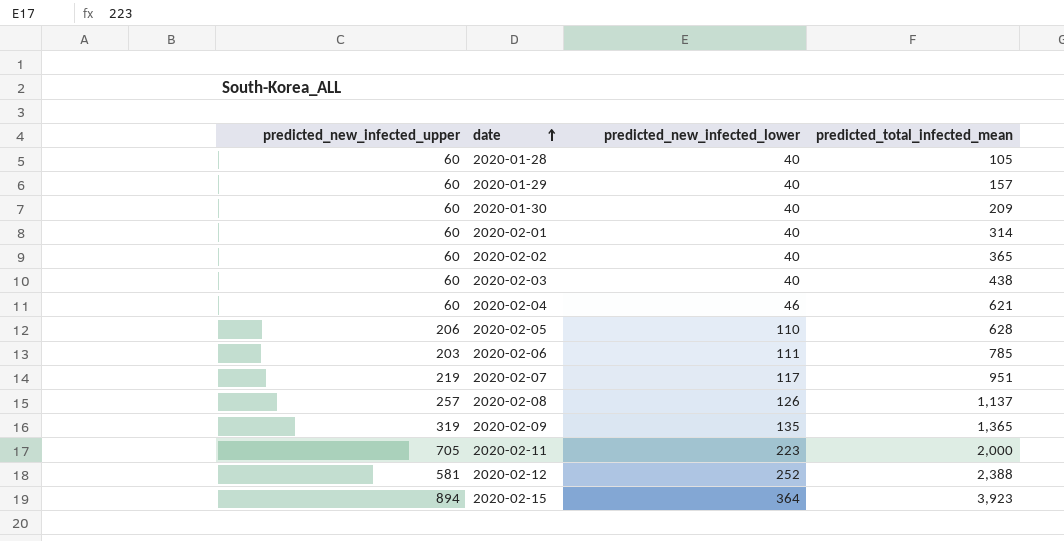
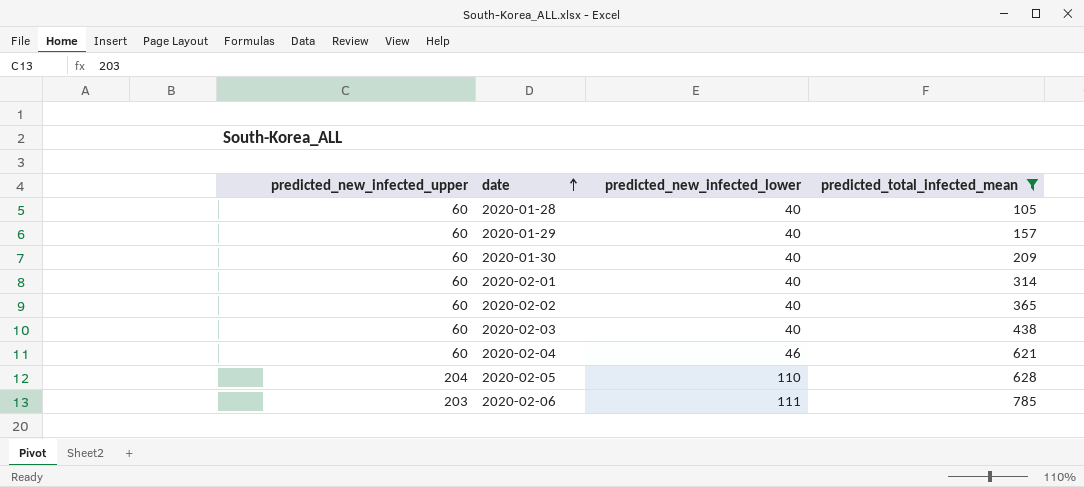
filter: none -> predicted_total_infected_mean <= 785
2020-02-05 | predicted_new_infected_upper: 206 -> 204

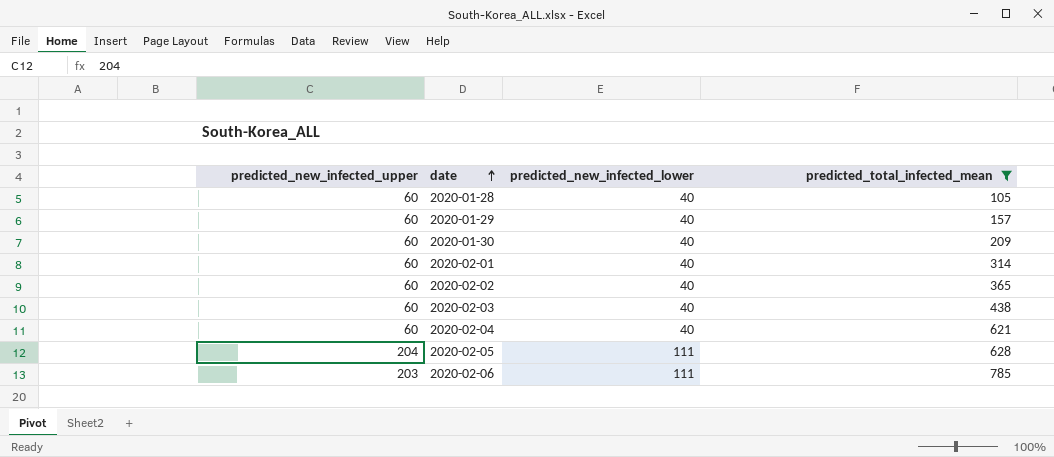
2020-02-04 | predicted_new_infected_lower: 46 -> 40
2020-02-05 | predicted_new_infected_lower: 110 -> 111

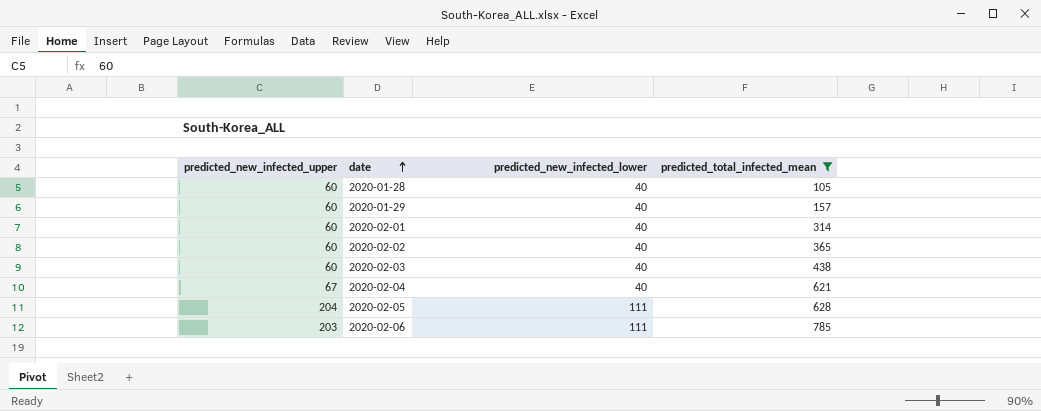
row 2020-01-30: 60 | 40 | 209 -> none
2020-02-04 | predicted_new_infected_upper: 60 -> 67

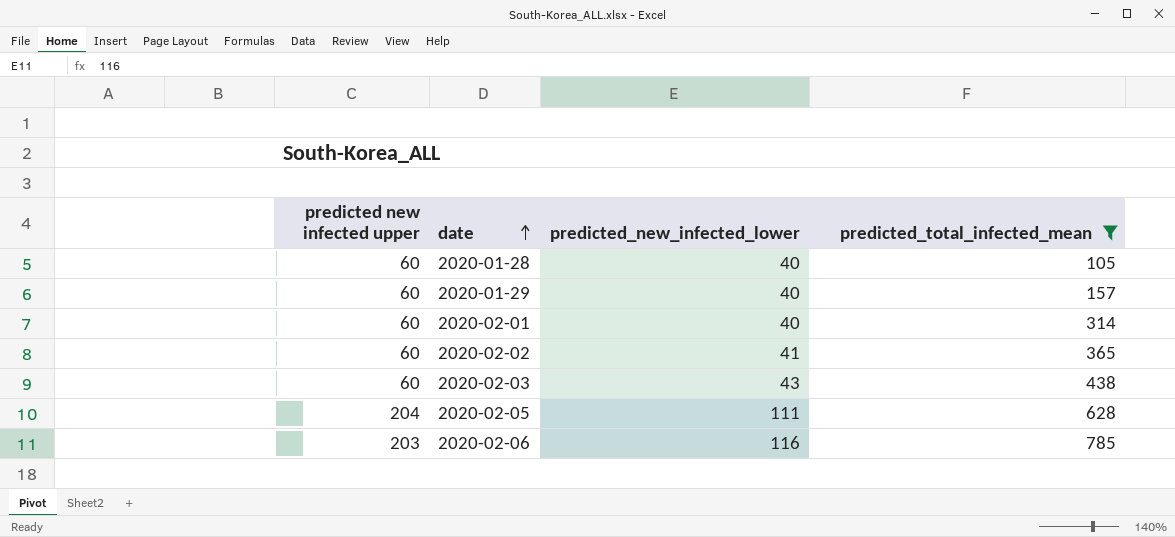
column name: predicted_new_infected_upper -> predicted new infected upper
row 2020-02-04: 67 | 40 | 621 -> none
2020-02-02 | predicted_new_infected_lower: 40 -> 41
2020-02-03 | predicted_new_infected_lower: 40 -> 43
2020-02-06 | predicted_new_infected_lower: 111 -> 116

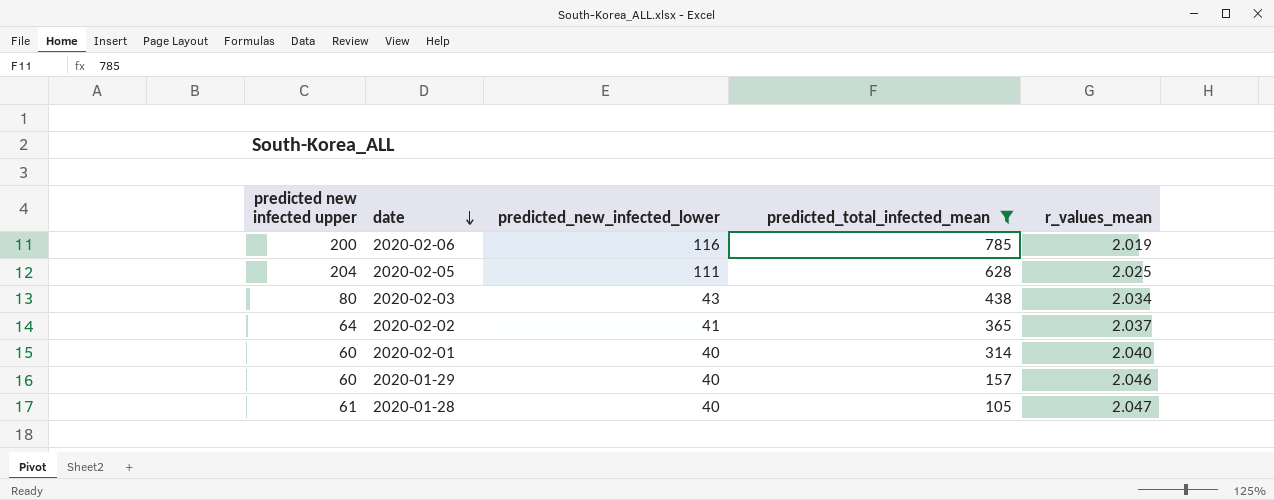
row order: date ascending -> date descending
column r_values_mean | position: none -> 5
2020-02-06 | predicted new infected upper: 203 -> 200
2020-02-03 | predicted new infected upper: 60 -> 80
2020-02-02 | predicted new infected upper: 60 -> 64
2020-01-28 | predicted new infected upper: 60 -> 61

